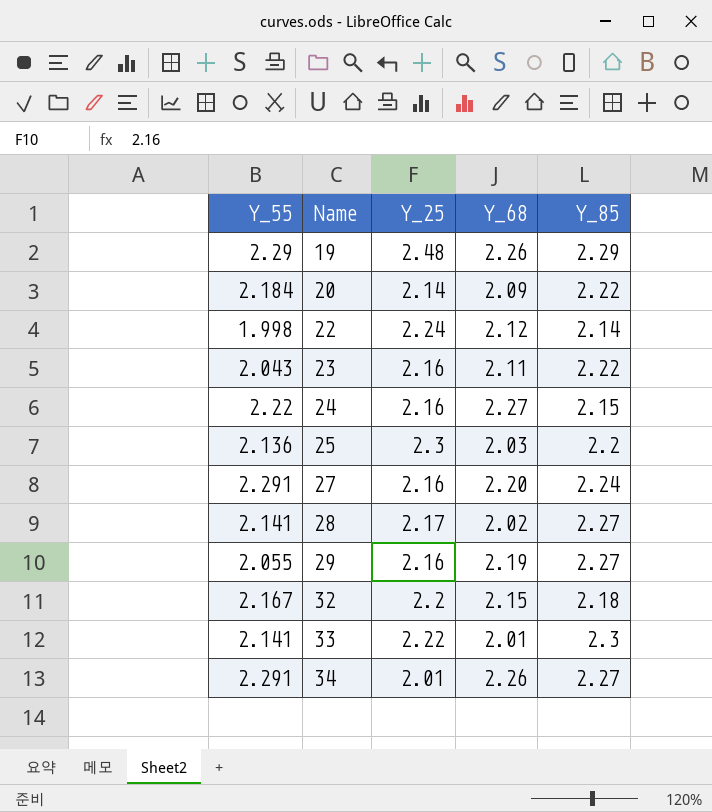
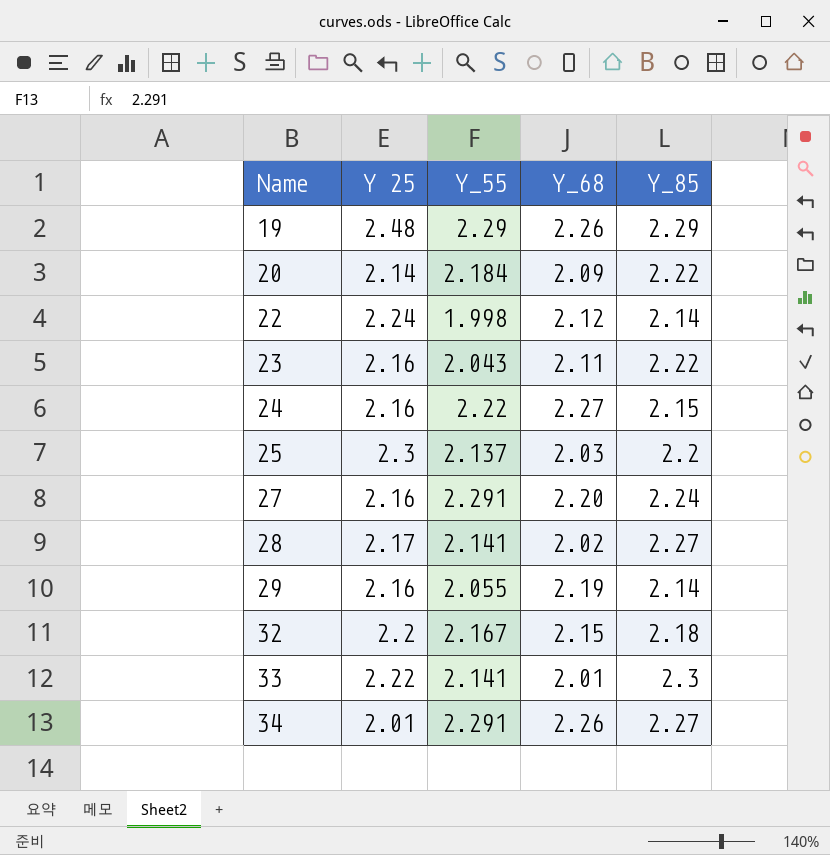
column name: Y_25 -> Y 25
column Y_55 | position: 1 -> 3
25 | Y_55: 2.136 -> 2.137
29 | Y_85: 2.27 -> 2.14

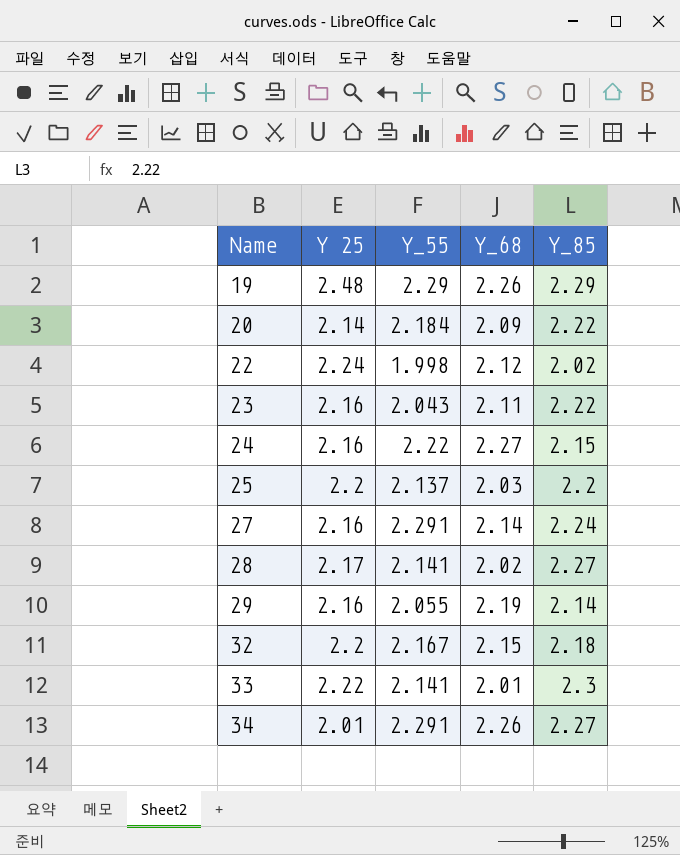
22 | Y_85: 2.14 -> 2.02
25 | Y 25: 2.3 -> 2.2
27 | Y_68: 2.20 -> 2.14

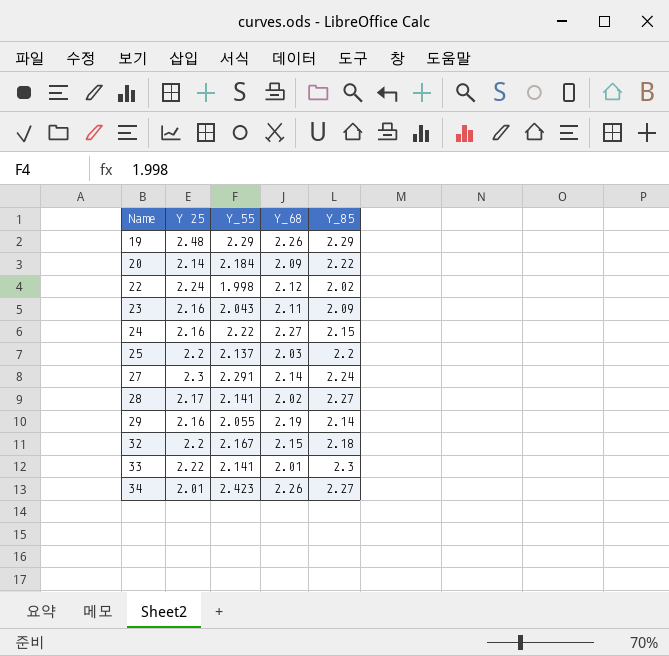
23 | Y_85: 2.22 -> 2.09
27 | Y 25: 2.16 -> 2.3
34 | Y_55: 2.291 -> 2.423

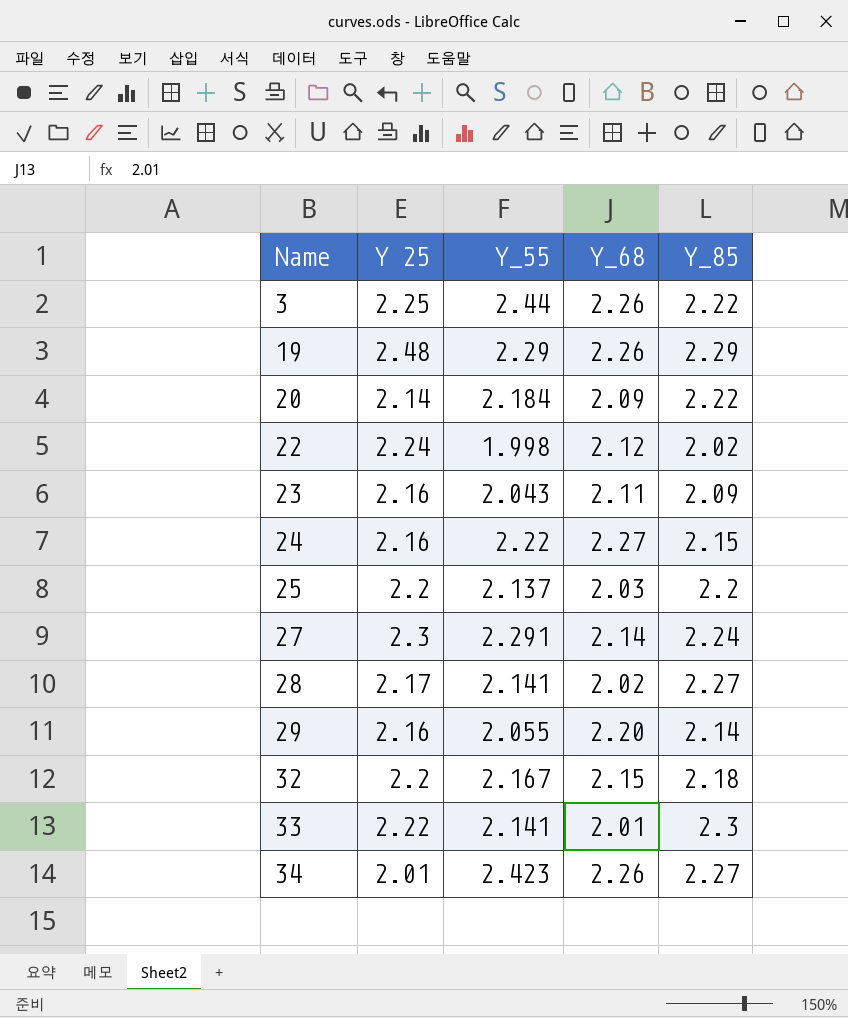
row 3: none -> 2.25 | 2.44 | 2.26 | 2.22
29 | Y_68: 2.19 -> 2.20

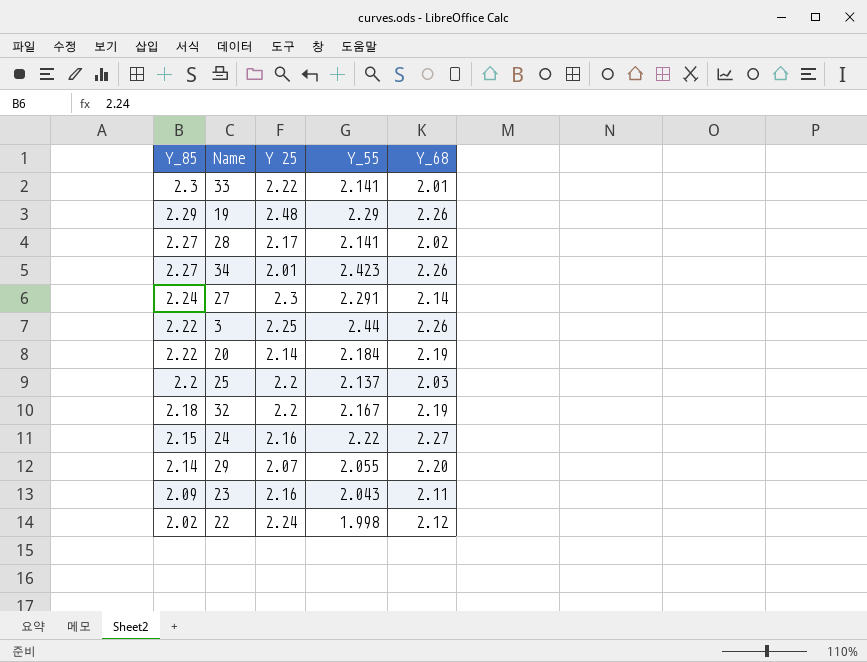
row order: Name ascending -> Y_85 descending
column Y_85 | position: 5 -> 1
20 | Y_68: 2.09 -> 2.19
32 | Y_68: 2.15 -> 2.19
29 | Y 25: 2.16 -> 2.07

